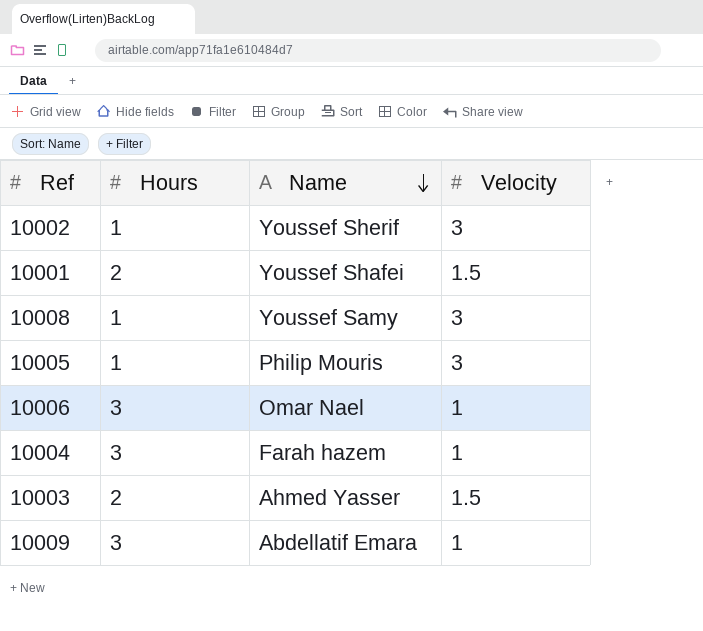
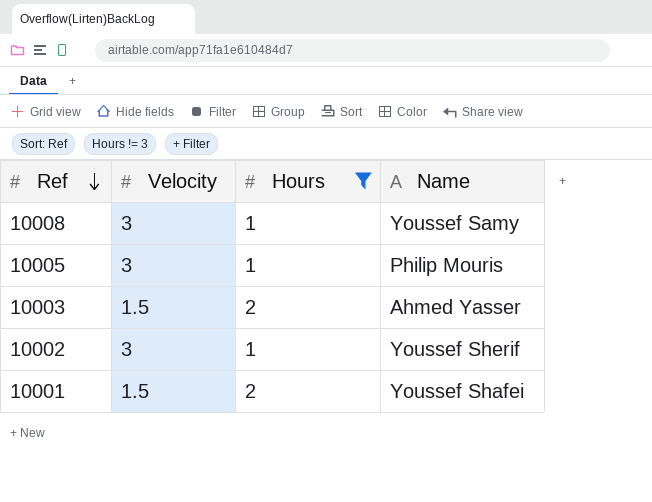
filter: none -> Hours != 3
row order: Name descending -> Ref descending
column Velocity | position: 4 -> 2

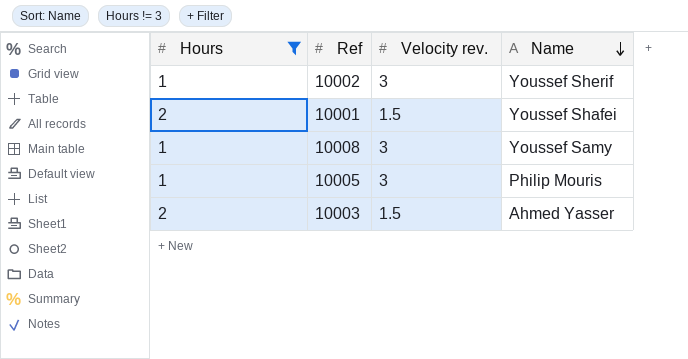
row order: Ref descending -> Name descending
column Hours | position: 3 -> 1
column name: Velocity -> Velocity rev.

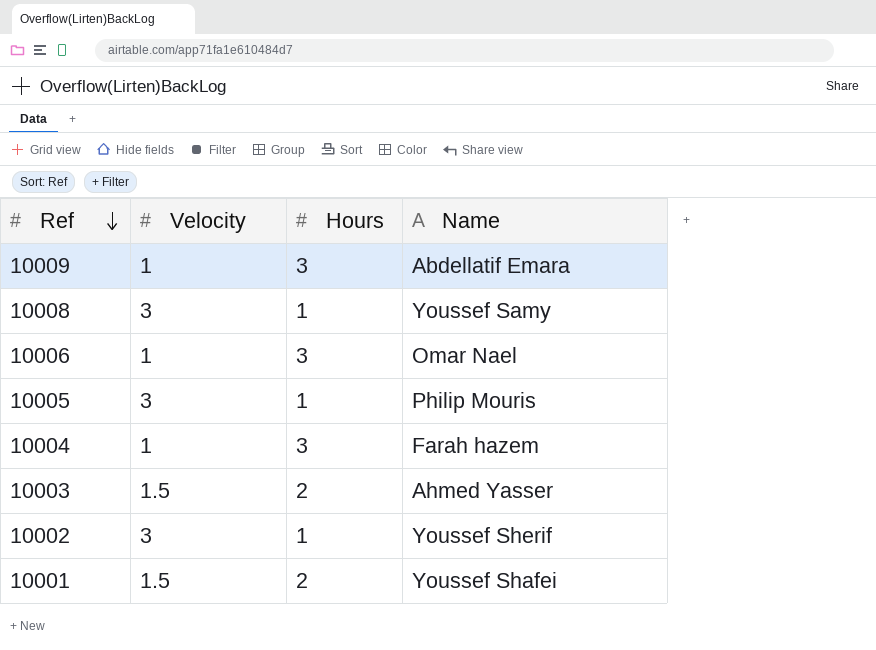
filter: Hours != 3 -> none
row order: Name descending -> Ref descending
column name: Velocity rev. -> Velocity
column Hours | position: 1 -> 3

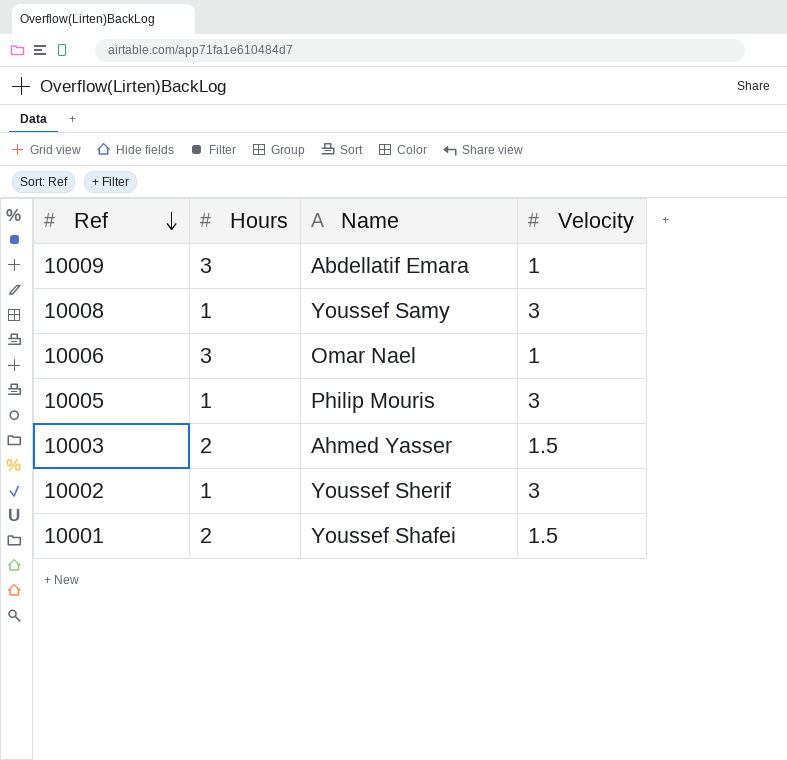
column Velocity | position: 2 -> 4
row 10004: 1 | 3 | Farah hazem -> none

